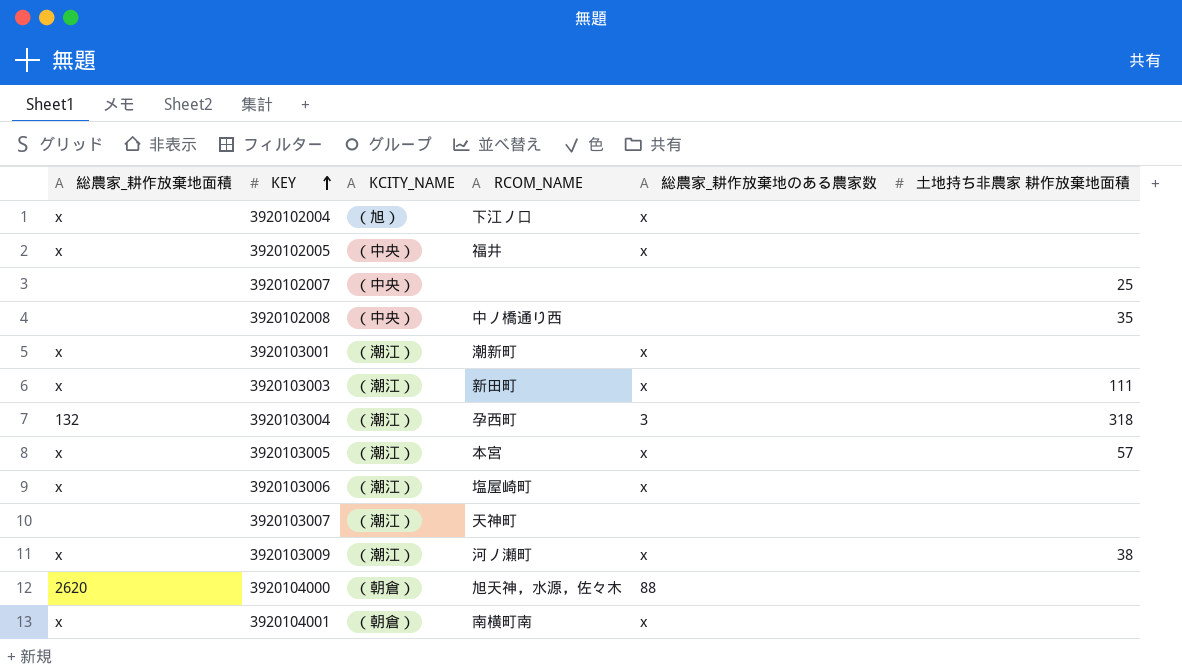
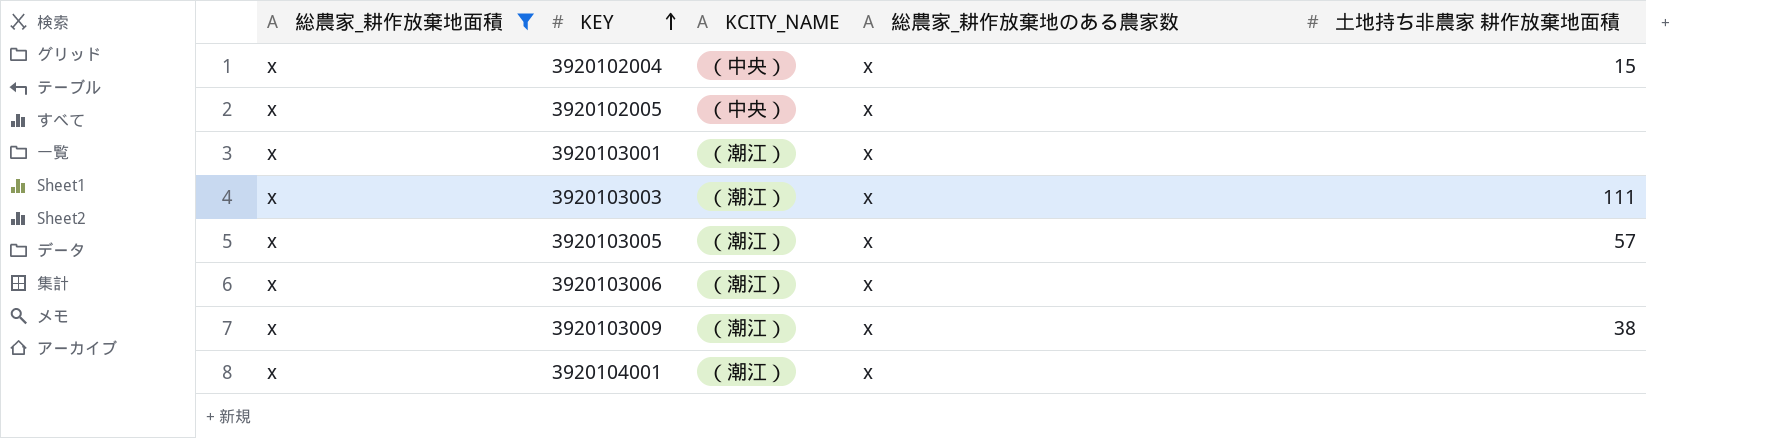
filter: none -> 総農家_耕作放棄地面積 = x
column RCOM_NAME | position: 4 -> none
3920102004 | KCITY_NAME: （旭） -> （中央）
3920102004 | 土地持ち非農家 耕作放棄地面積: none -> 15
3920104001 | KCITY_NAME: （朝倉） -> （潮江）

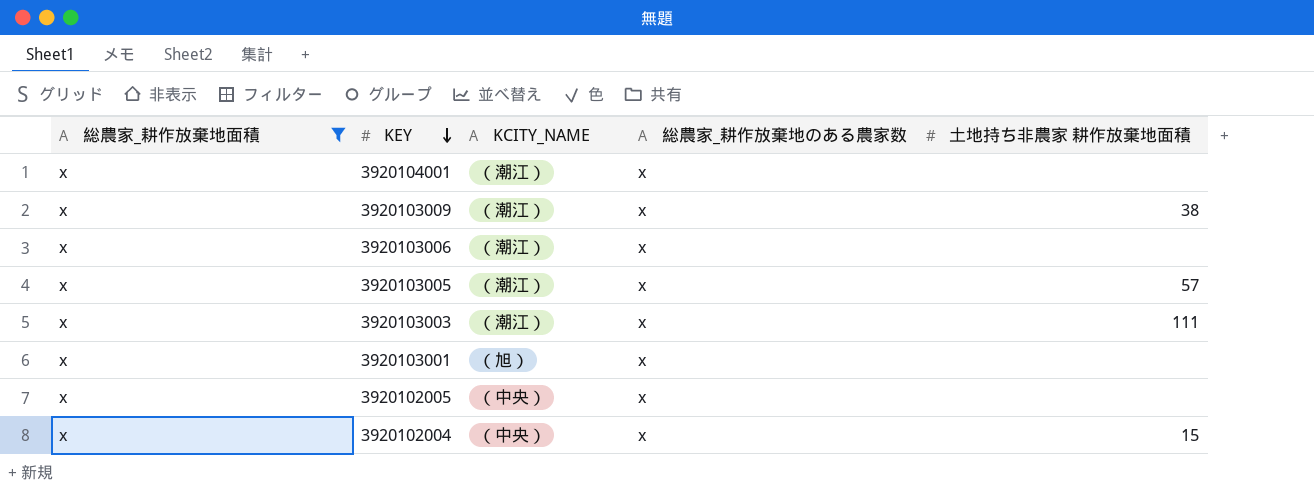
row order: KEY ascending -> KEY descending
3920103001 | KCITY_NAME: （潮江） -> （旭）

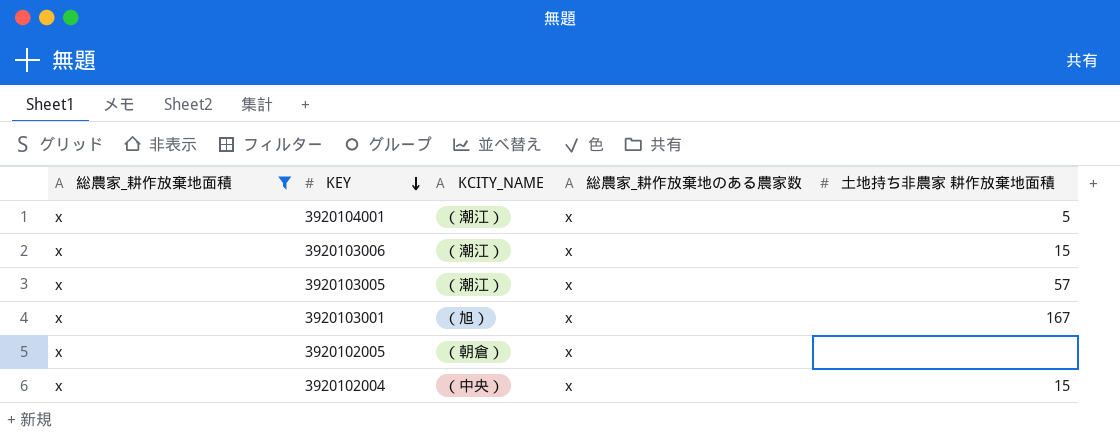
row 3920103009: x | （潮江） | x | 38 -> none
row 3920103003: x | （潮江） | x | 111 -> none
3920104001 | 土地持ち非農家 耕作放棄地面積: none -> 5
3920103006 | 土地持ち非農家 耕作放棄地面積: none -> 15
3920103001 | 土地持ち非農家 耕作放棄地面積: none -> 167
3920102005 | KCITY_NAME: （中央） -> （朝倉）

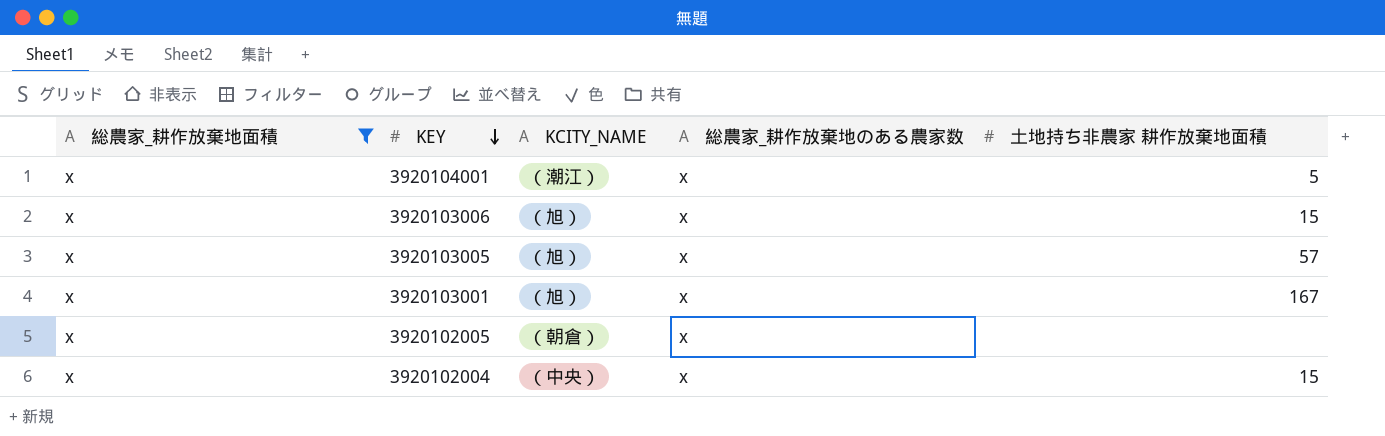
3920103006 | KCITY_NAME: （潮江） -> （旭）
3920103005 | KCITY_NAME: （潮江） -> （旭）

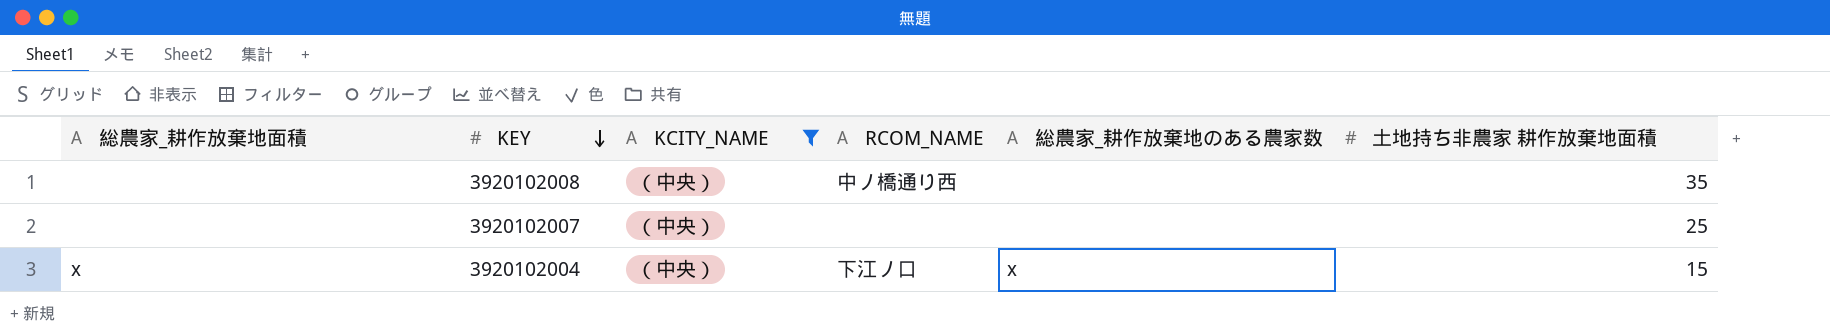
filter: 総農家_耕作放棄地面積 = x -> KCITY_NAME = （中央）
column RCOM_NAME | position: none -> 4

